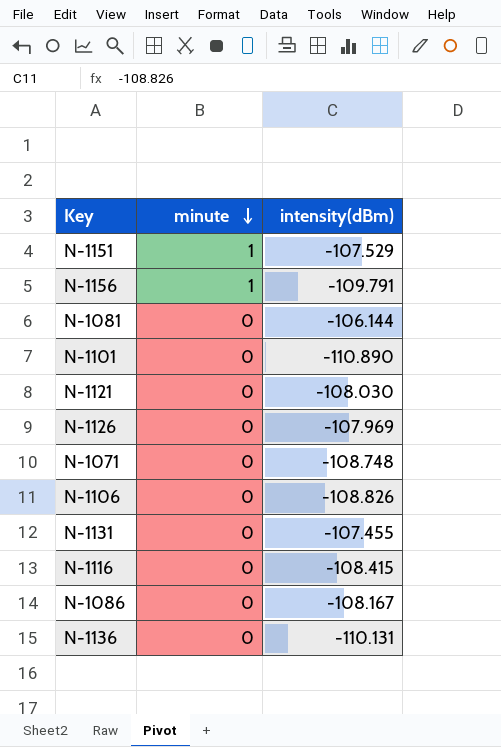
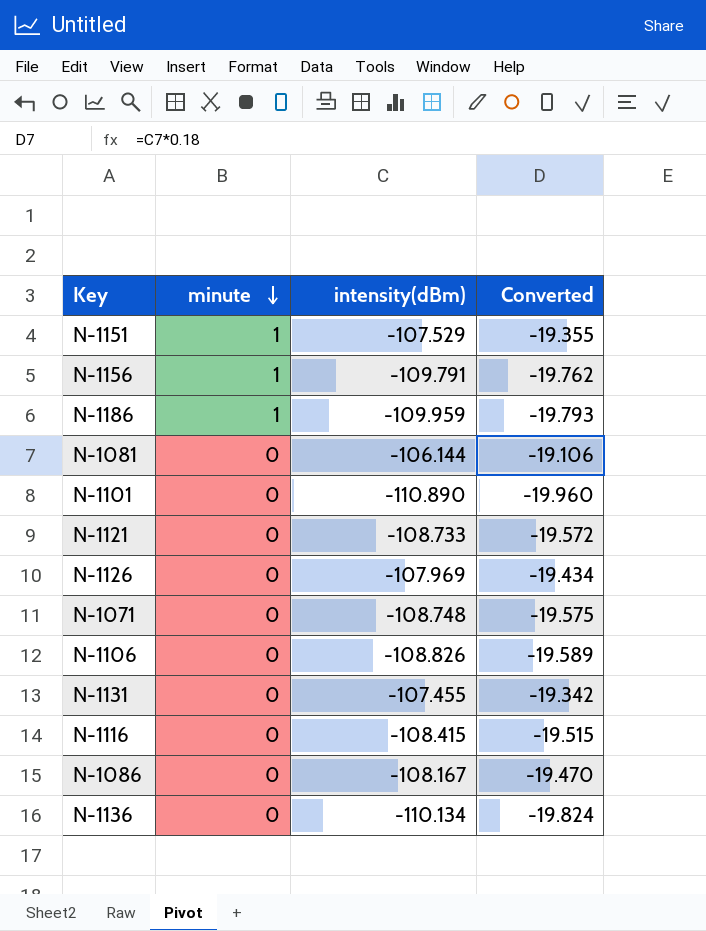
column Converted | formula: none -> [intensity(dBm)] * 0.18
row N-1186: none -> 1 | -109.959 | -19.793
N-1121 | intensity(dBm): -108.030 -> -108.733
N-1136 | intensity(dBm): -110.131 -> -110.134

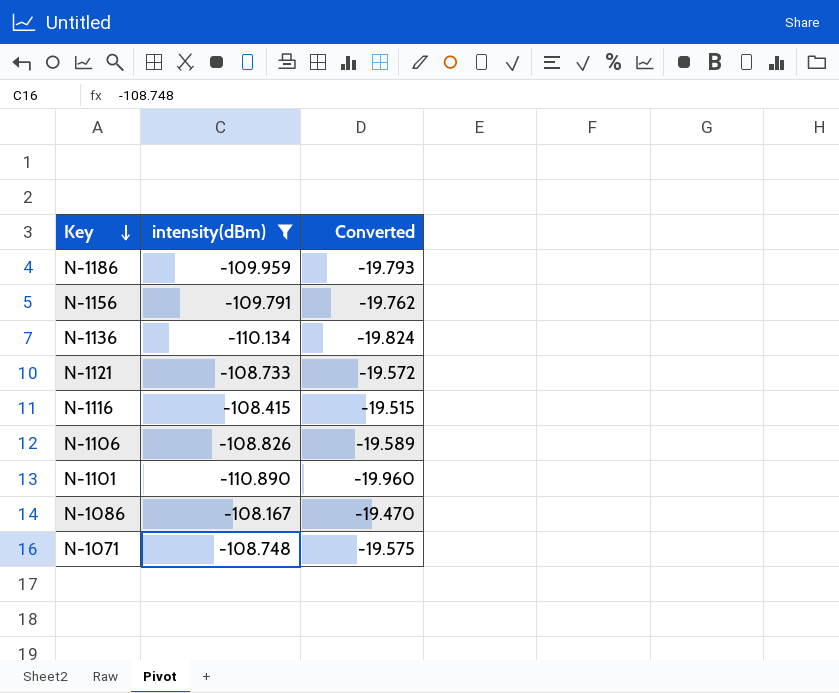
filter: none -> intensity(dBm) <= -108.167
row order: minute descending -> Key descending
column minute | position: 2 -> none

